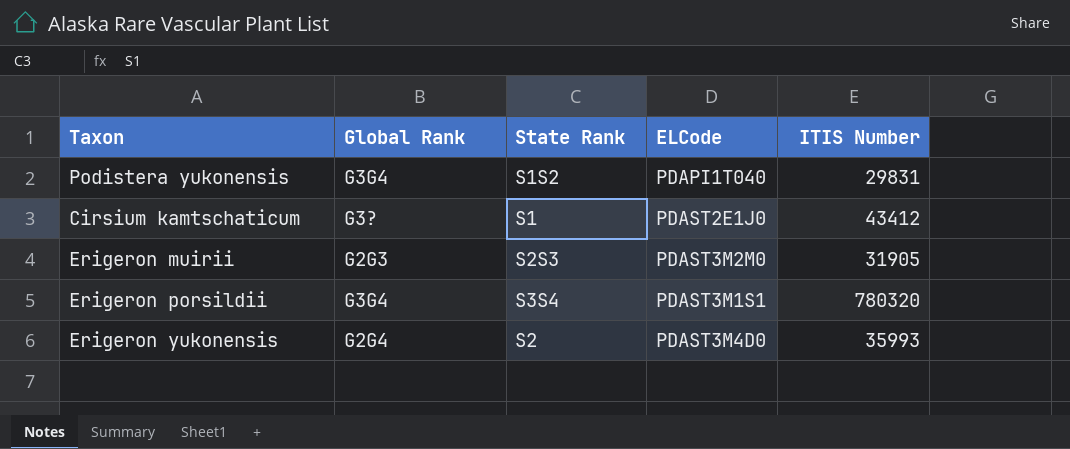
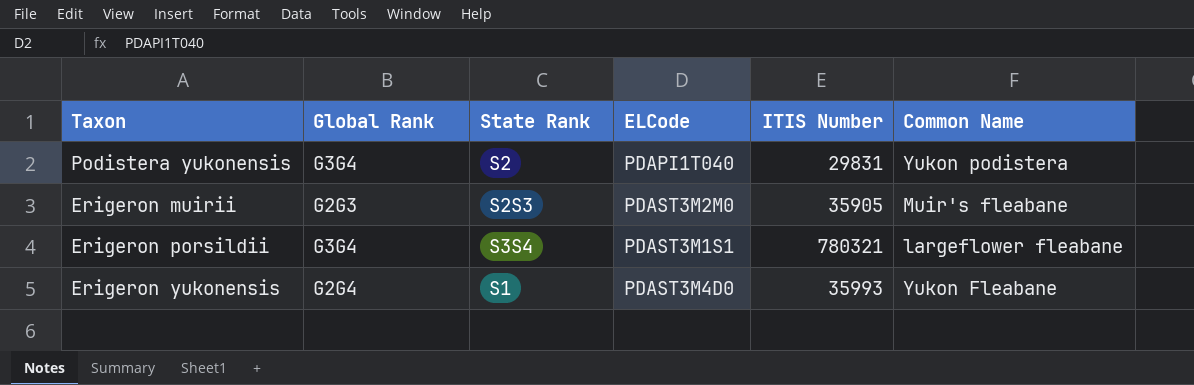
column Common Name | position: none -> 6
row Cirsium kamtschaticum: G3? | S1 | PDAST2E1J0 | 43412 -> none
Podistera yukonensis | State Rank: S1S2 -> S2
Erigeron muirii | ITIS Number: 31905 -> 35905
Erigeron porsildii | ITIS Number: 780320 -> 780321
Erigeron yukonensis | State Rank: S2 -> S1

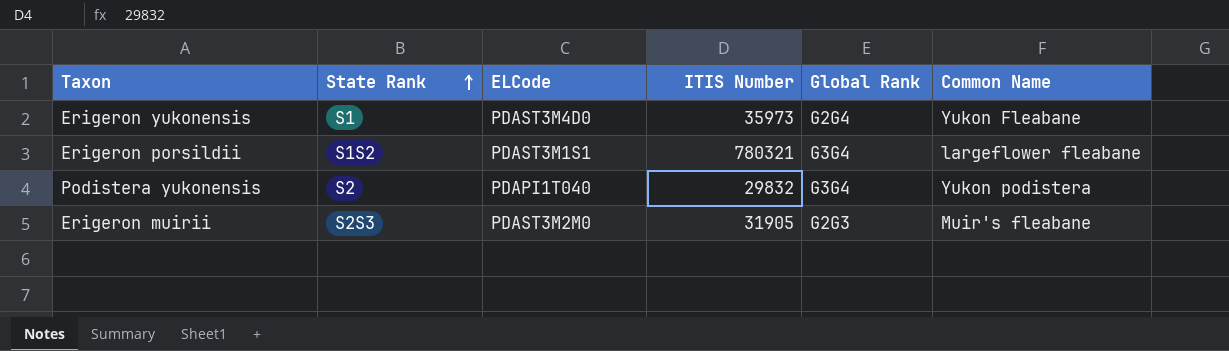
row order: none -> State Rank ascending
column Global Rank | position: 2 -> 5
Erigeron yukonensis | ITIS Number: 35993 -> 35973
Erigeron porsildii | State Rank: S3S4 -> S1S2
Podistera yukonensis | ITIS Number: 29831 -> 29832
Erigeron muirii | ITIS Number: 35905 -> 31905

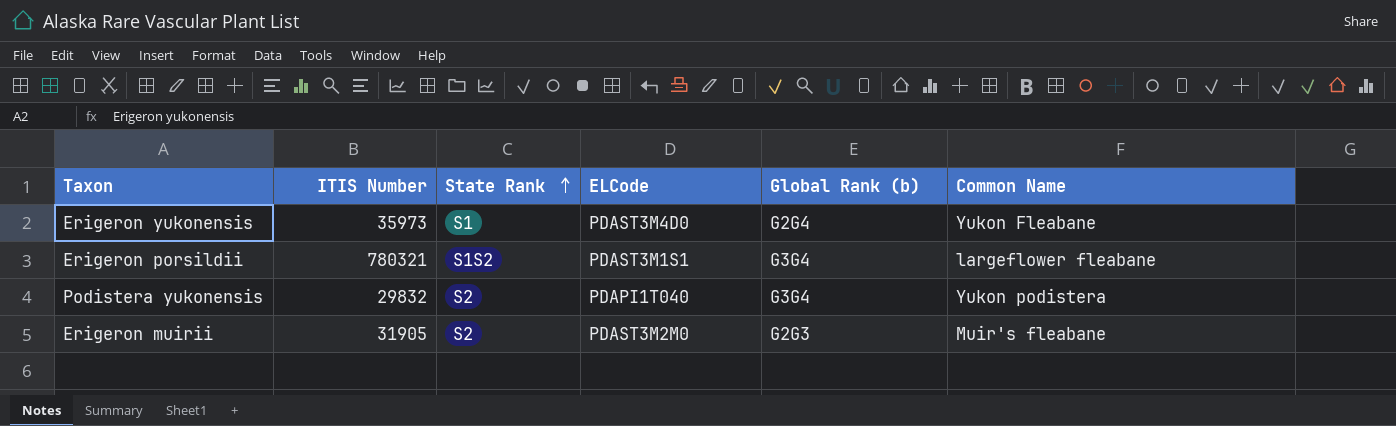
column ITIS Number | position: 4 -> 2
column name: Global Rank -> Global Rank (b)
Erigeron muirii | State Rank: S2S3 -> S2

